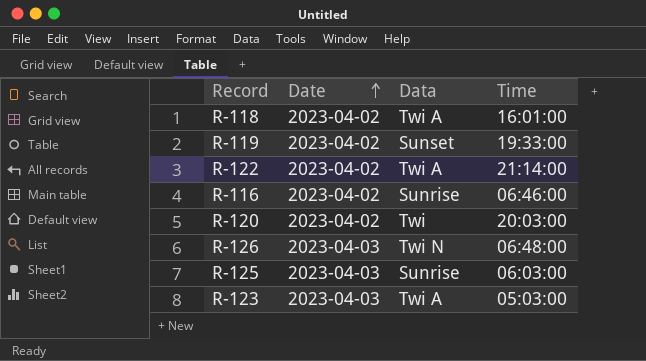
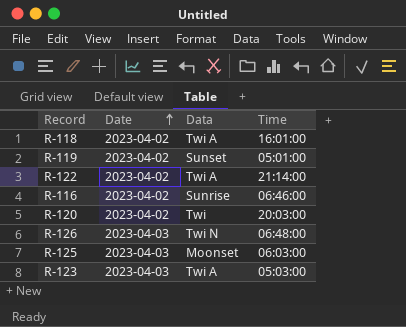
R-119 | Time: 19:33:00 -> 05:01:00
R-125 | Data: Sunrise -> Moonset

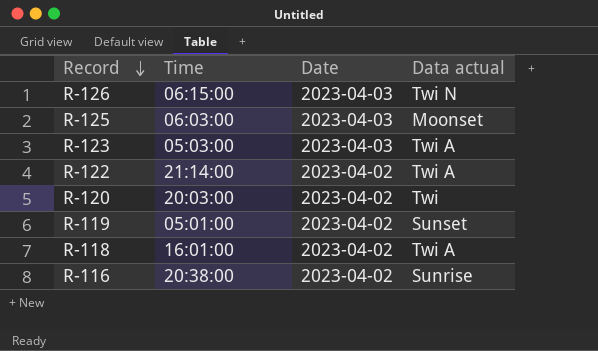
row order: Date ascending -> Record descending
column Time | position: 4 -> 2
column name: Data -> Data actual
R-126 | Time: 06:48:00 -> 06:15:00
R-116 | Time: 06:46:00 -> 20:38:00

